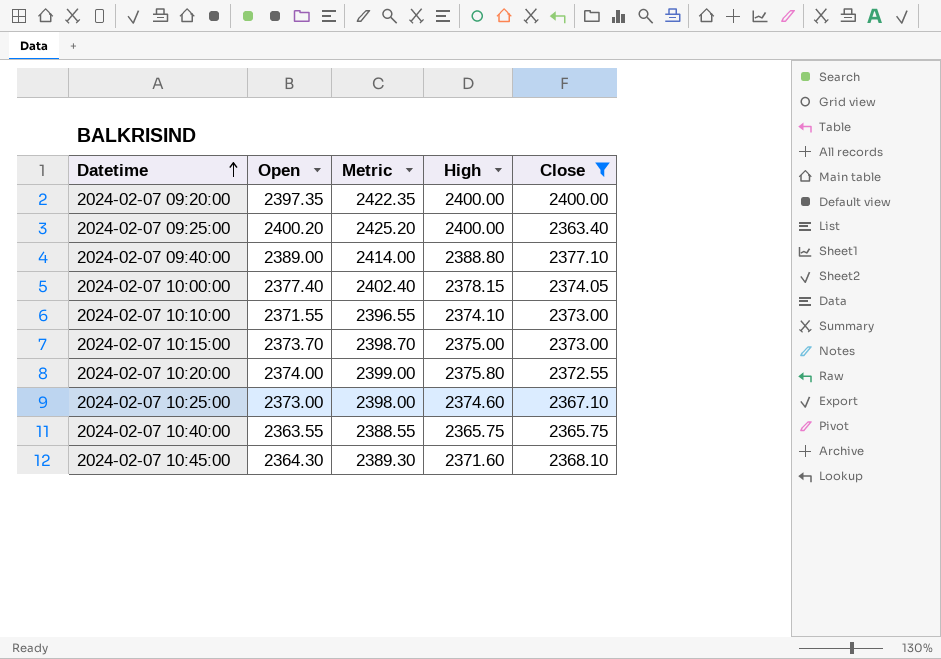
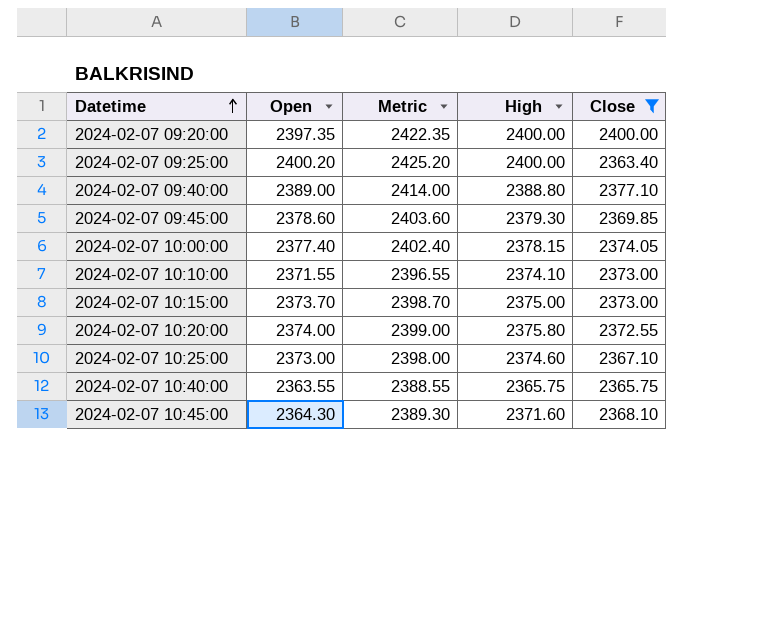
row 2024-02-07 09:45:00: none -> 2378.60 | 2403.60 | 2379.30 | 2369.85

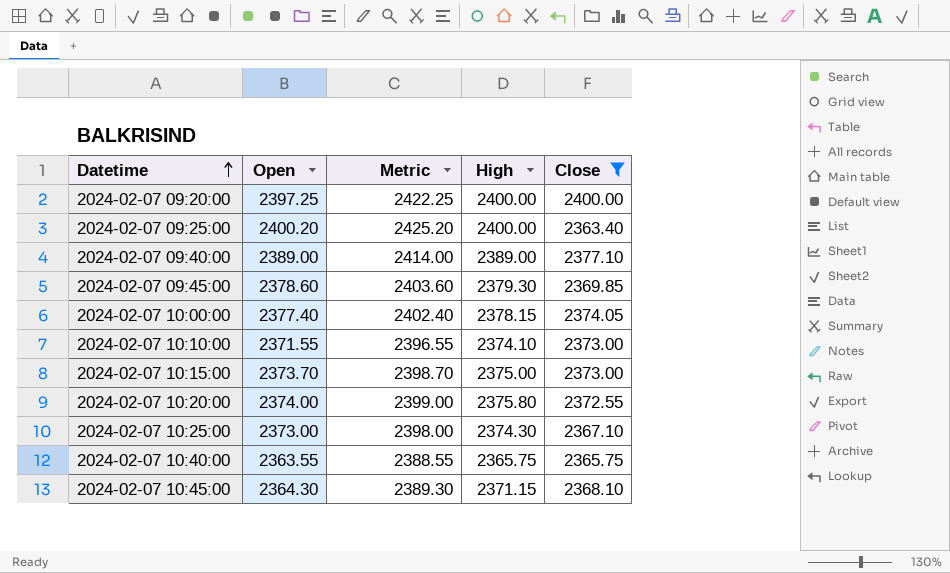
2024-02-07 09:20:00 | Open: 2397.35 -> 2397.25
2024-02-07 09:20:00 | Metric: 2422.35 -> 2422.25
2024-02-07 09:40:00 | High: 2388.80 -> 2389.00
2024-02-07 10:25:00 | High: 2374.60 -> 2374.30
2024-02-07 10:45:00 | High: 2371.60 -> 2371.15

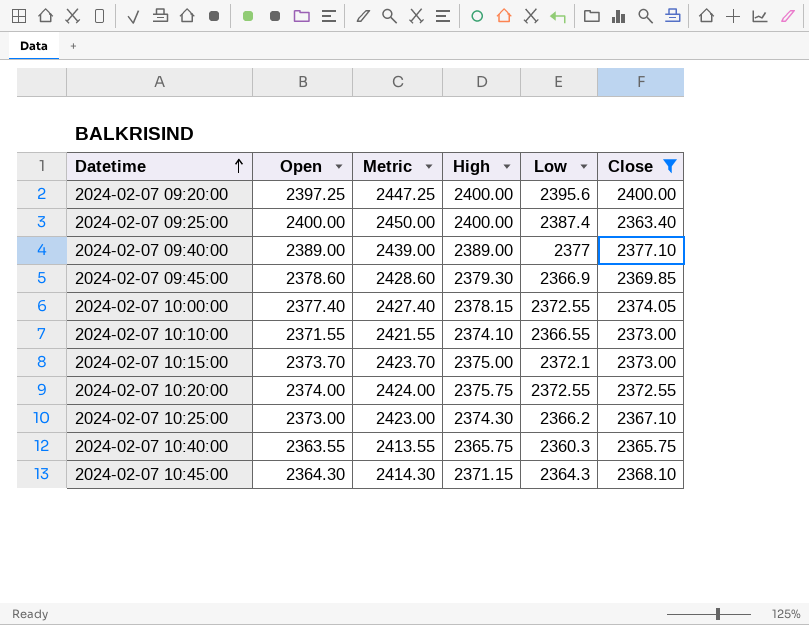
column Metric | formula: [Open] + 25 -> [Open] + 50
column Low | position: none -> 5
2024-02-07 09:25:00 | Open: 2400.20 -> 2400.00
2024-02-07 10:20:00 | High: 2375.80 -> 2375.75

